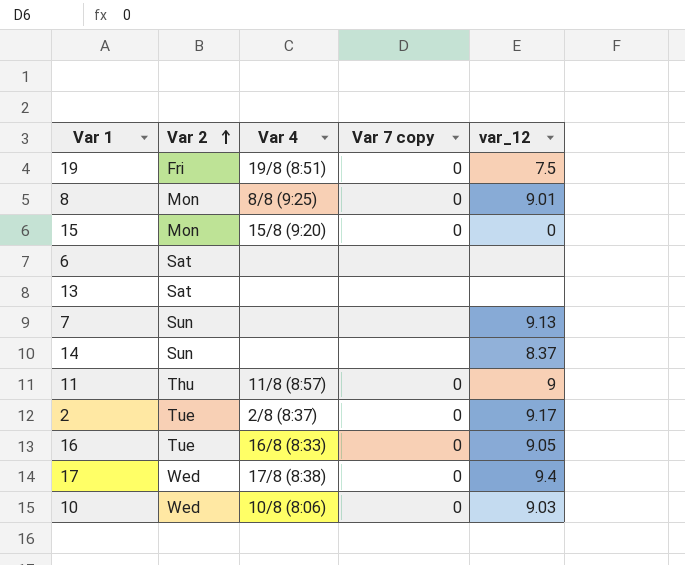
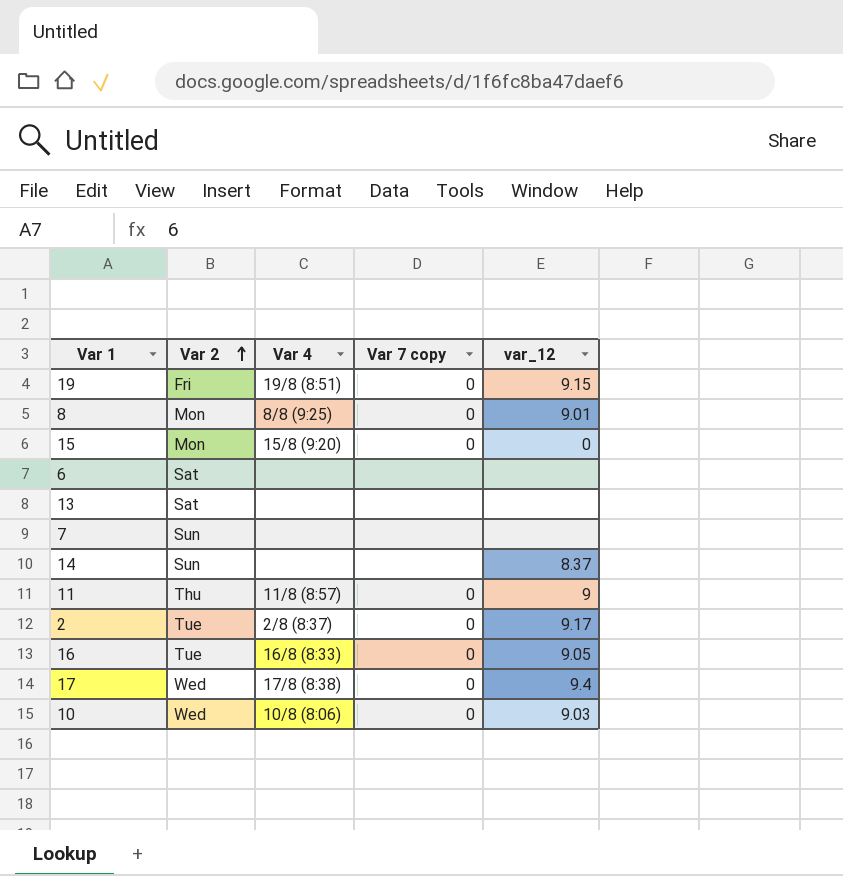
19 | var_12: 7.5 -> 9.15
7 | var_12: 9.13 -> none

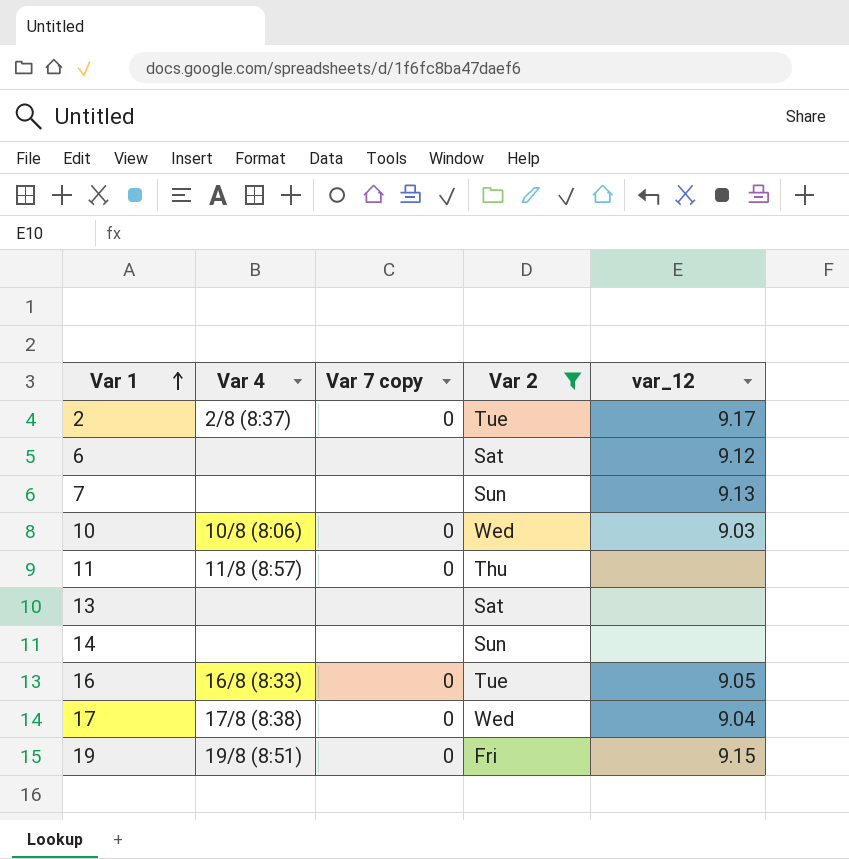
filter: none -> Var 2 != Mon
row order: Var 2 ascending -> Var 1 ascending
column Var 2 | position: 2 -> 4
6 | var_12: none -> 9.12
7 | var_12: none -> 9.13
11 | var_12: 9 -> none
14 | var_12: 8.37 -> none
17 | var_12: 9.4 -> 9.04

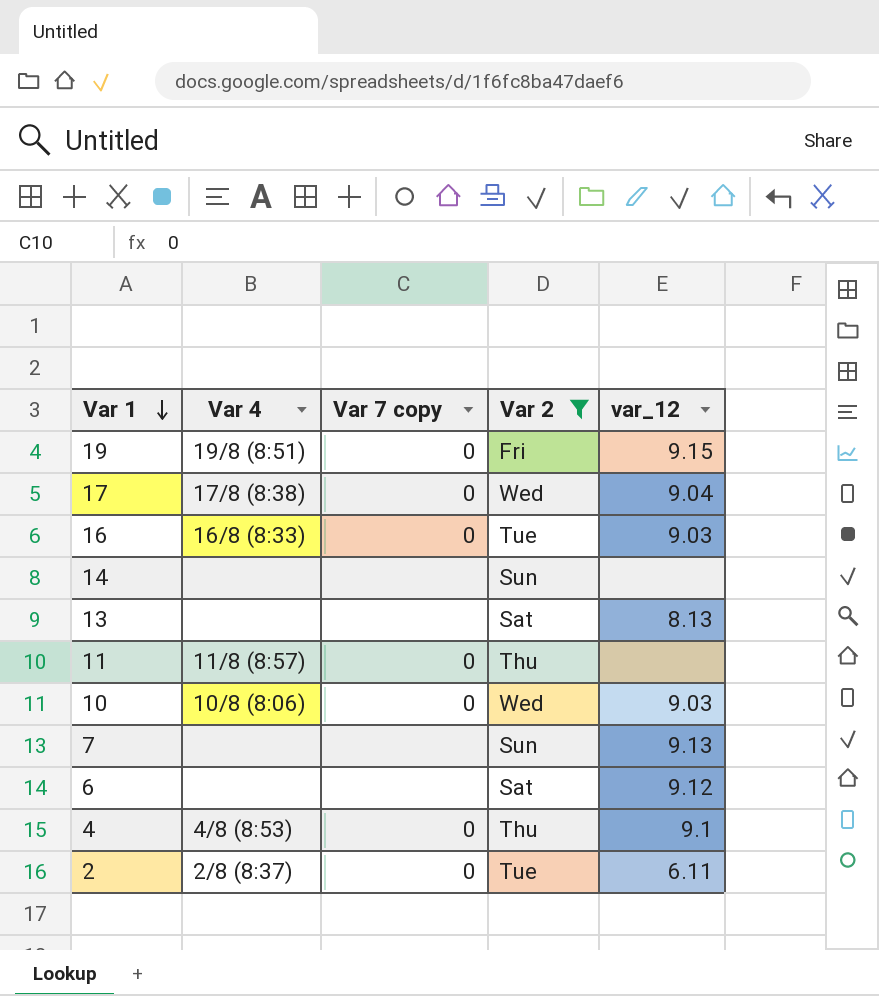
row order: Var 1 ascending -> Var 1 descending
16 | var_12: 9.05 -> 9.03
13 | var_12: none -> 8.13
row 4: none -> 4/8 (8:53) | 0 | Thu | 9.1
2 | var_12: 9.17 -> 6.11

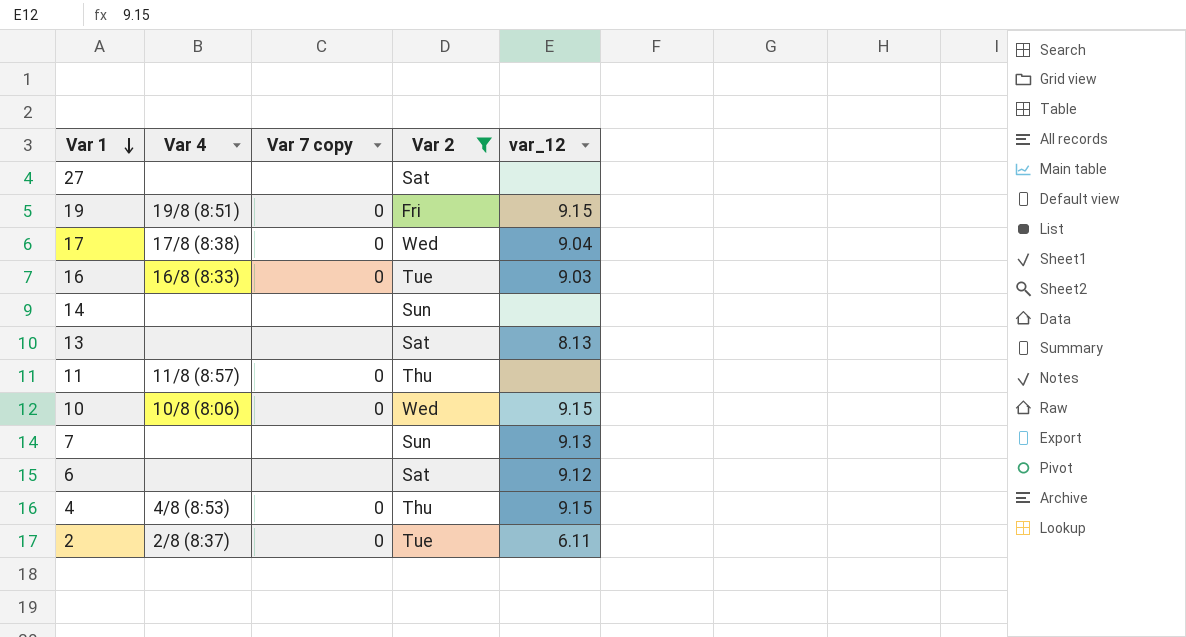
row 27: none -> none | none | Sat | none
10 | var_12: 9.03 -> 9.15
4 | var_12: 9.1 -> 9.15

